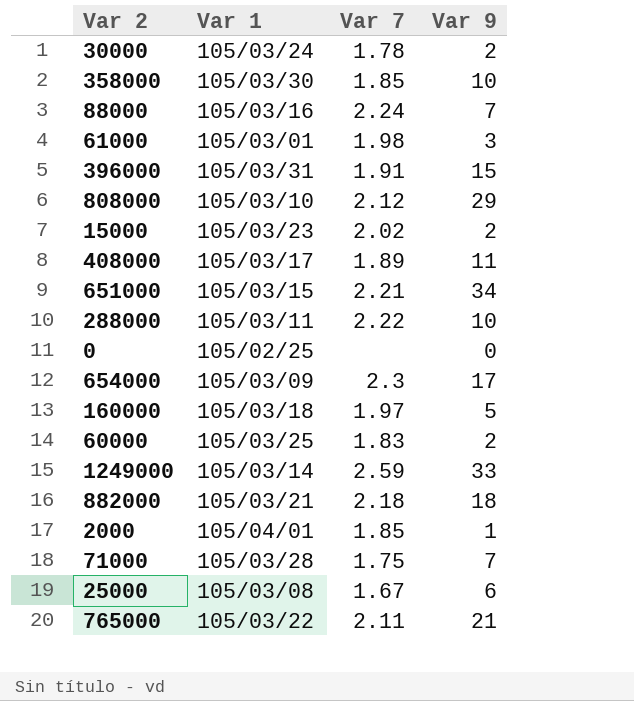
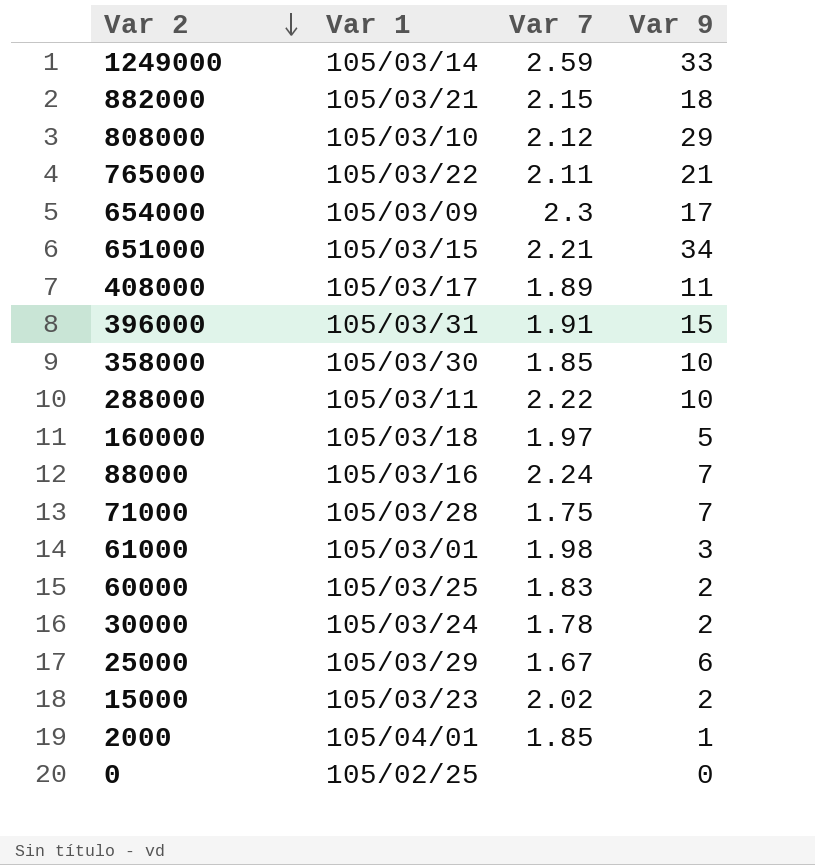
row order: none -> Var 2 descending
882000 | Var 7: 2.18 -> 2.15
25000 | Var 1: 105/03/08 -> 105/03/29

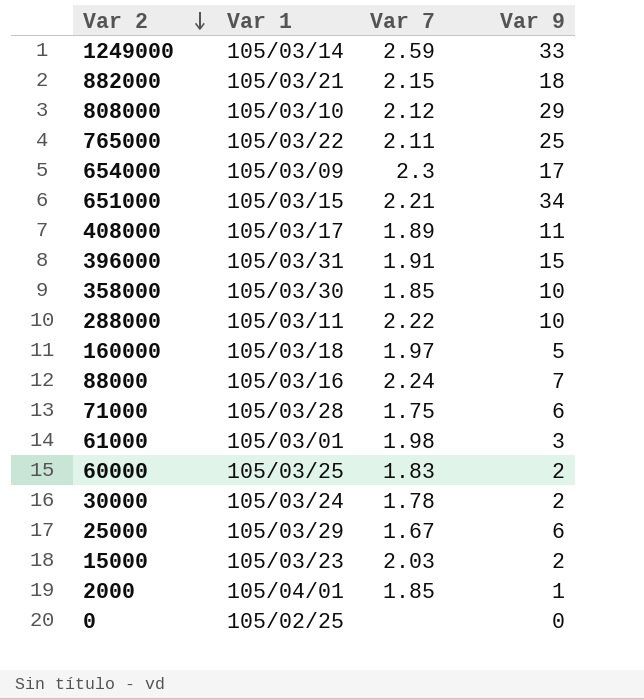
765000 | Var 9: 21 -> 25
71000 | Var 9: 7 -> 6
15000 | Var 7: 2.02 -> 2.03

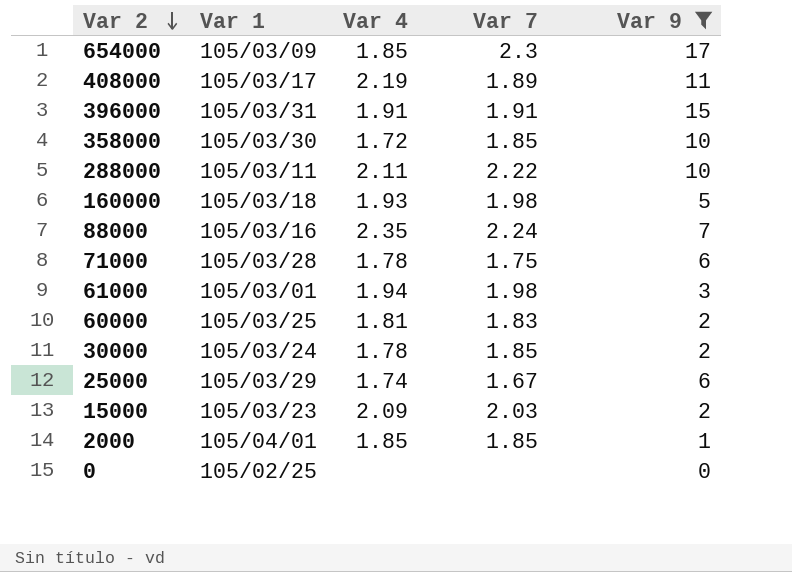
filter: none -> Var 9 <= 17
column Var 4 | position: none -> 3
160000 | Var 7: 1.97 -> 1.98
30000 | Var 7: 1.78 -> 1.85

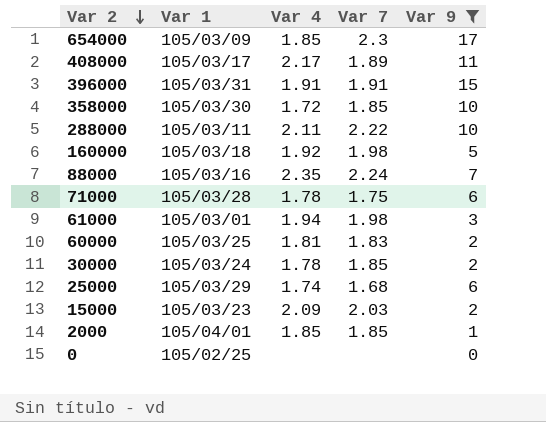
408000 | Var 4: 2.19 -> 2.17
160000 | Var 4: 1.93 -> 1.92
25000 | Var 7: 1.67 -> 1.68

